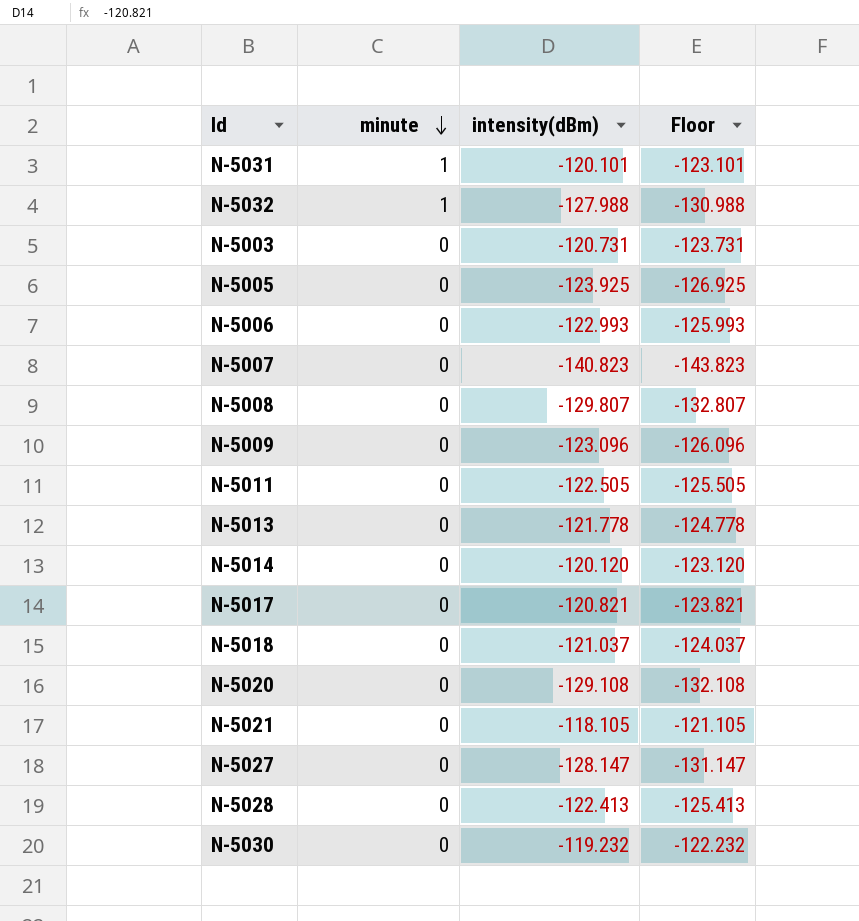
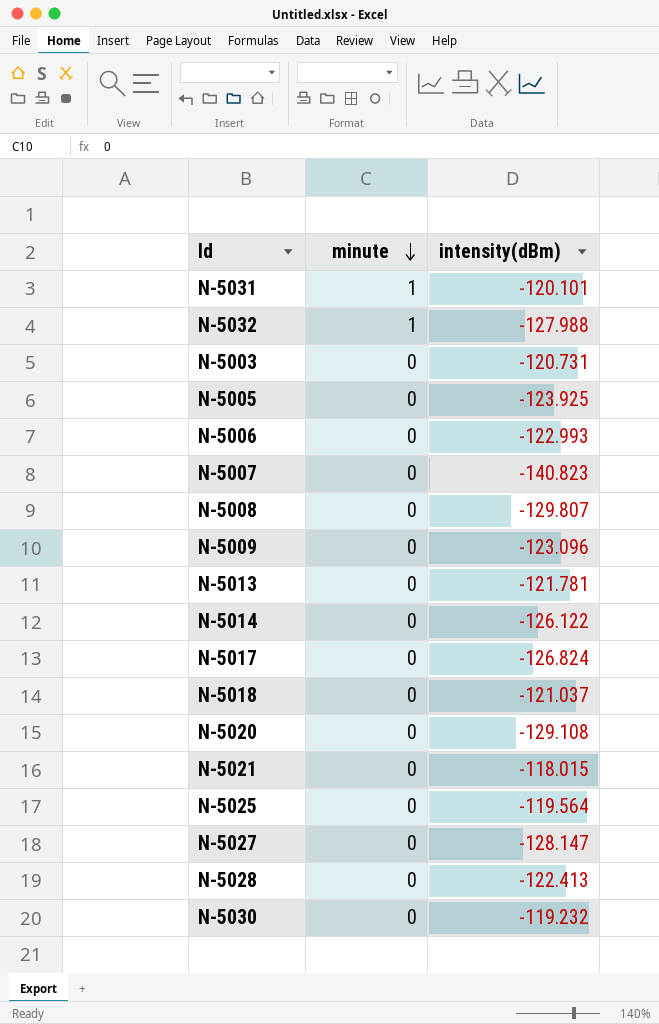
column Floor | formula: [intensity(dBm)] - 3 -> none
row N-5011: 0 | -122.505 | -125.505 -> none
N-5013 | intensity(dBm): -121.778 -> -121.781
N-5014 | intensity(dBm): -120.120 -> -126.122
N-5017 | intensity(dBm): -120.821 -> -126.824
N-5021 | intensity(dBm): -118.105 -> -118.015
row N-5025: none -> 0 | -119.564

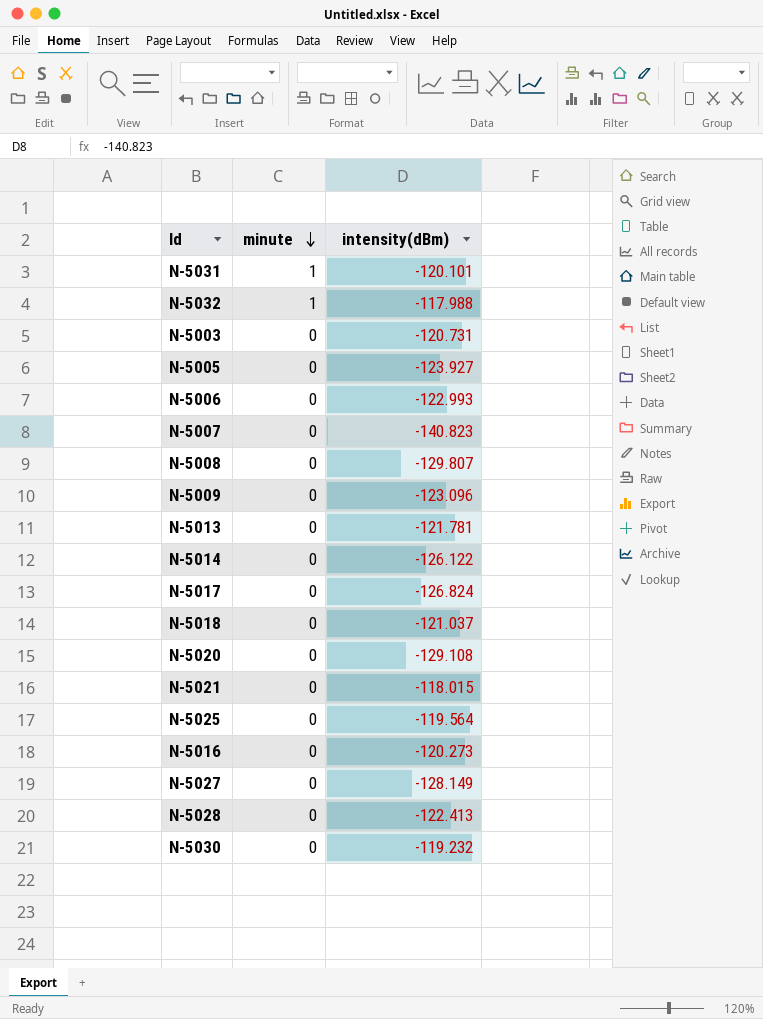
N-5032 | intensity(dBm): -127.988 -> -117.988
N-5005 | intensity(dBm): -123.925 -> -123.927
row N-5016: none -> 0 | -120.273
N-5027 | intensity(dBm): -128.147 -> -128.149

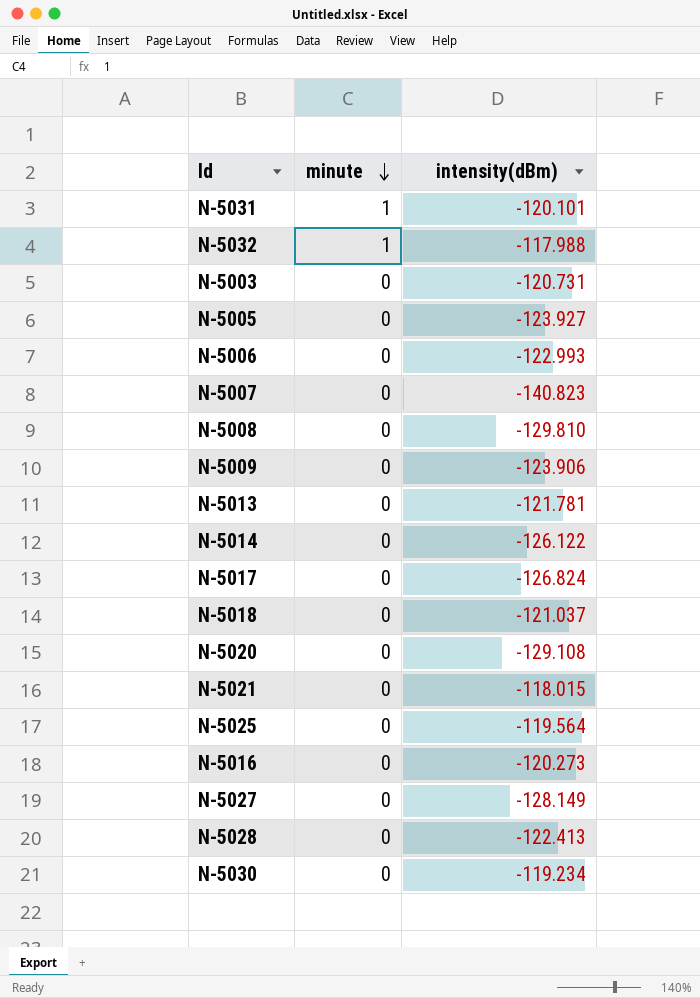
N-5008 | intensity(dBm): -129.807 -> -129.810
N-5009 | intensity(dBm): -123.096 -> -123.906
N-5030 | intensity(dBm): -119.232 -> -119.234

